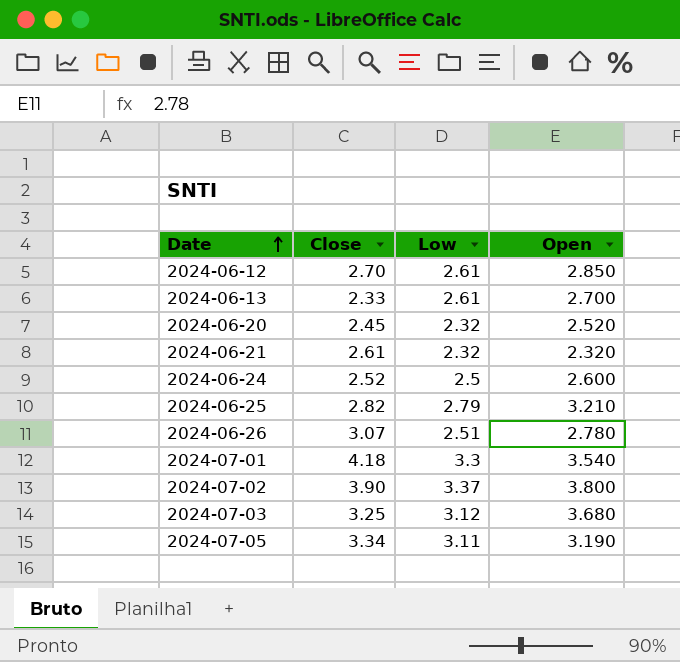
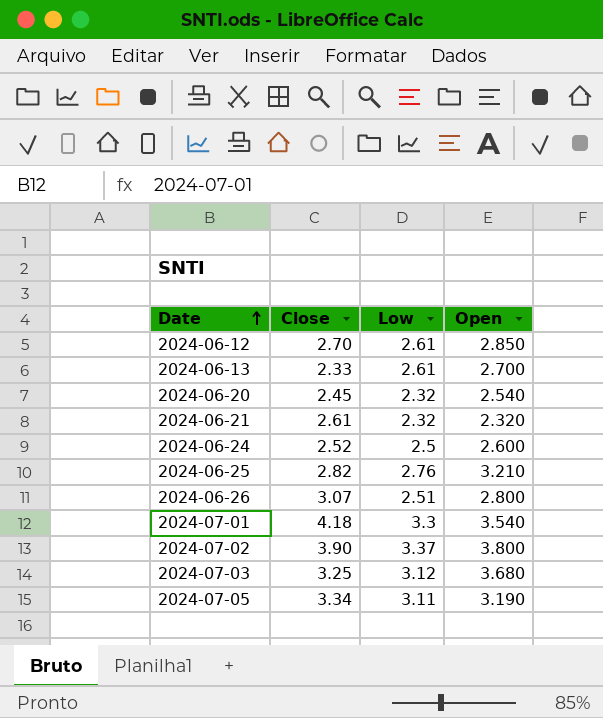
2024-06-20 | Open: 2.520 -> 2.540
2024-06-25 | Low: 2.79 -> 2.76
2024-06-26 | Open: 2.780 -> 2.800

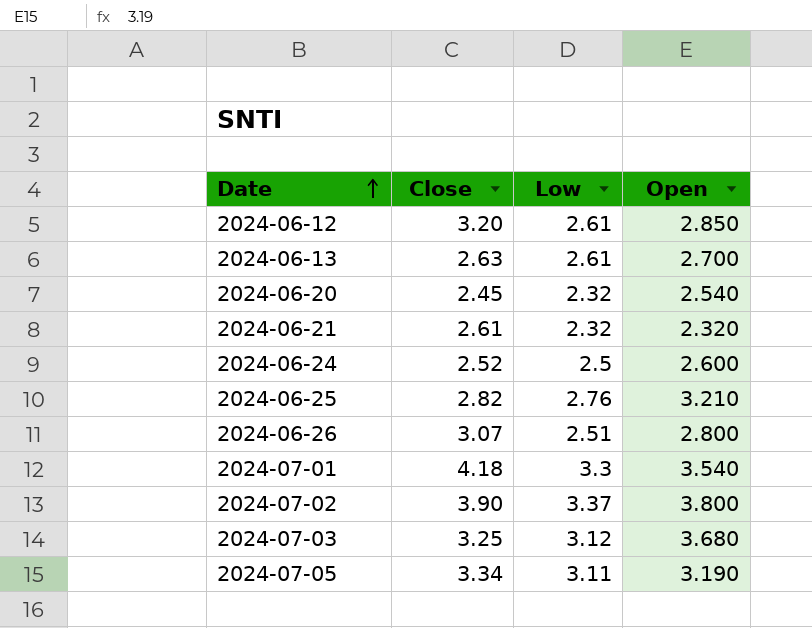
2024-06-12 | Close: 2.70 -> 3.20
2024-06-13 | Close: 2.33 -> 2.63

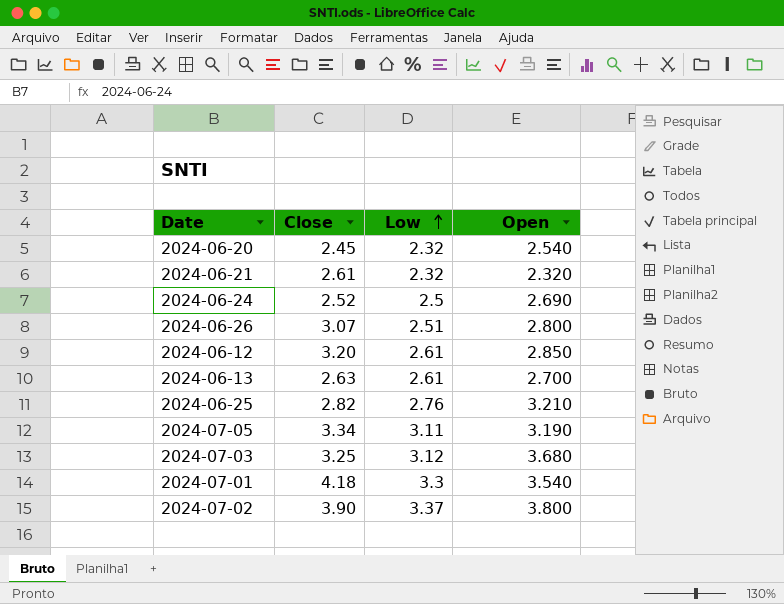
row order: Date ascending -> Low ascending
2024-06-24 | Open: 2.600 -> 2.690

